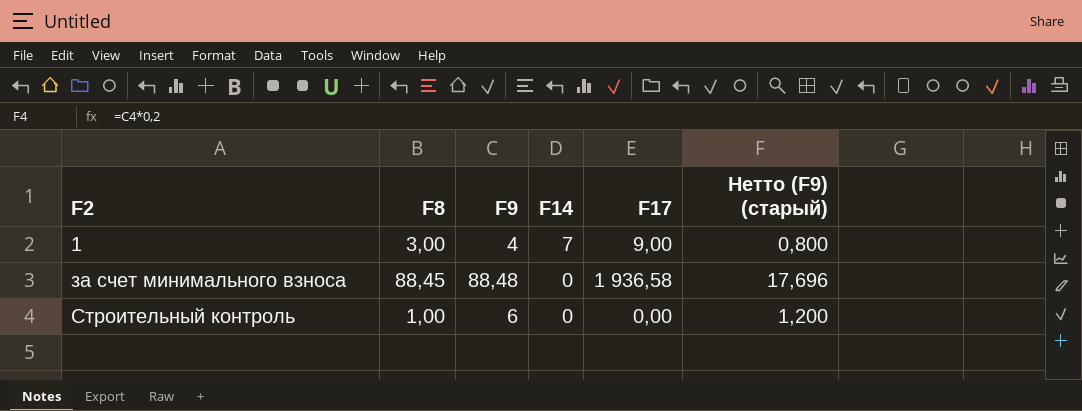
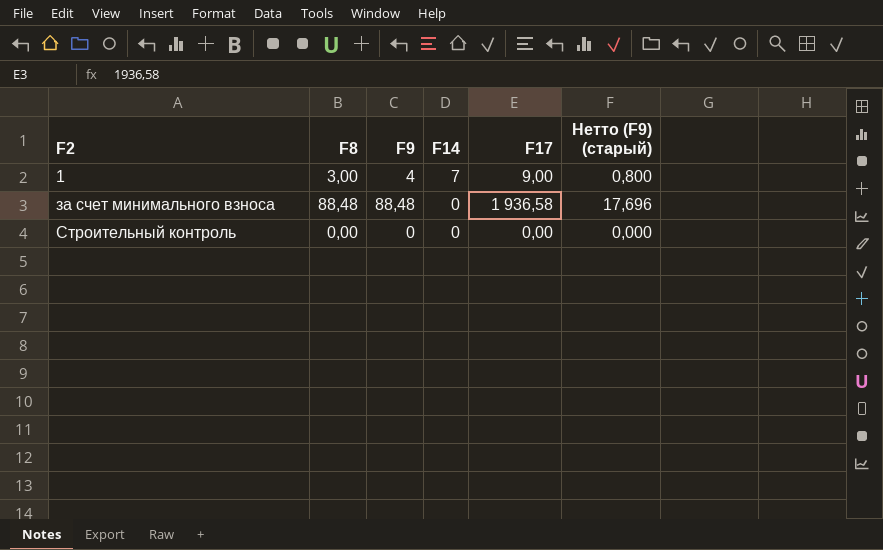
за счет минимального взноса | F8: 88,45 -> 88,48
Строительный контроль | F8: 1,00 -> 0,00
Строительный контроль | F9: 6 -> 0
Строительный контроль | Нетто (F9) (старый): 1,200 -> 0,000

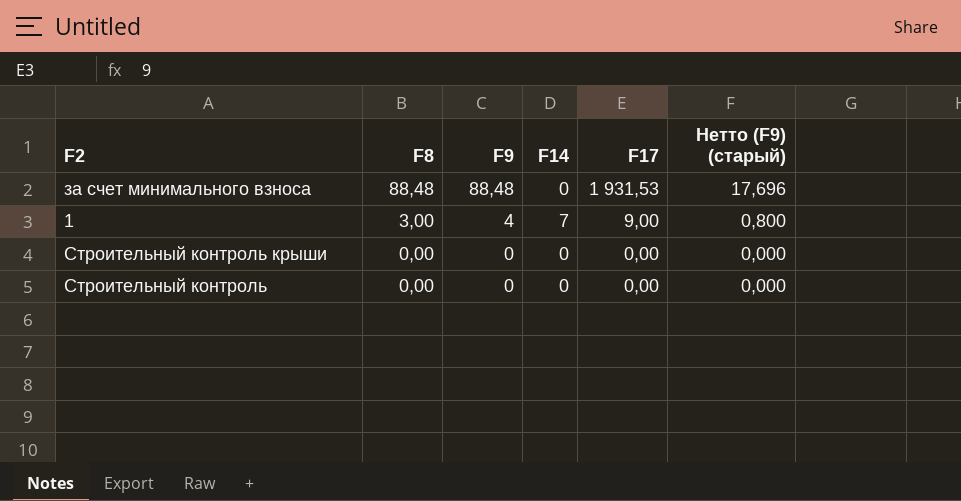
row order: F2 ascending -> F8 descending
за счет минимального взноса | F17: 1 936,58 -> 1 931,53
row Строительный контроль крыши: none -> 0,00 | 0 | 0 | 0,00 | 0,000

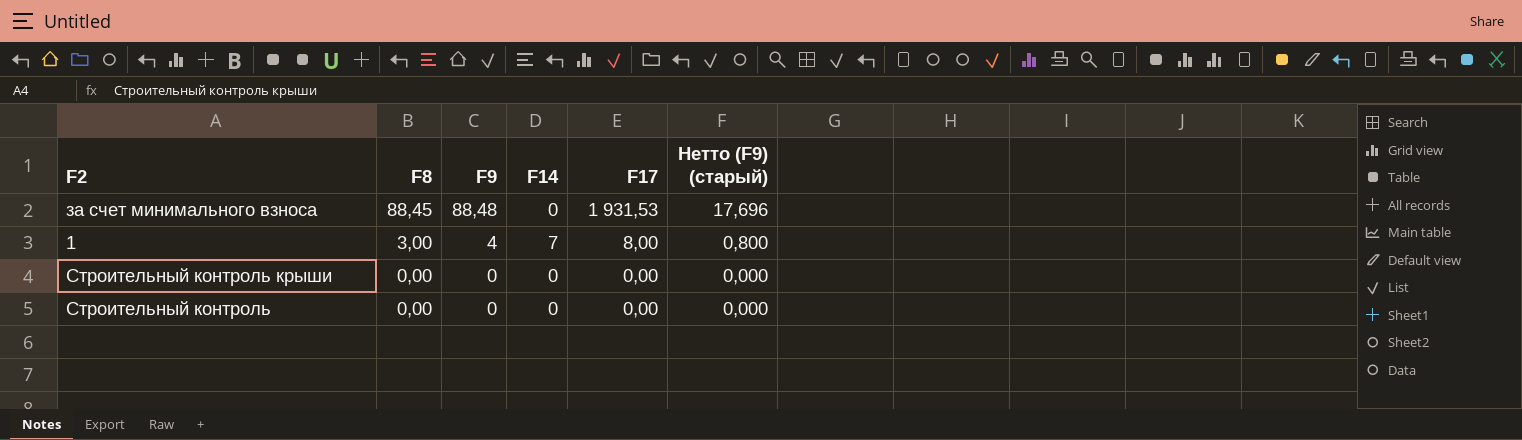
за счет минимального взноса | F8: 88,48 -> 88,45
1 | F17: 9,00 -> 8,00

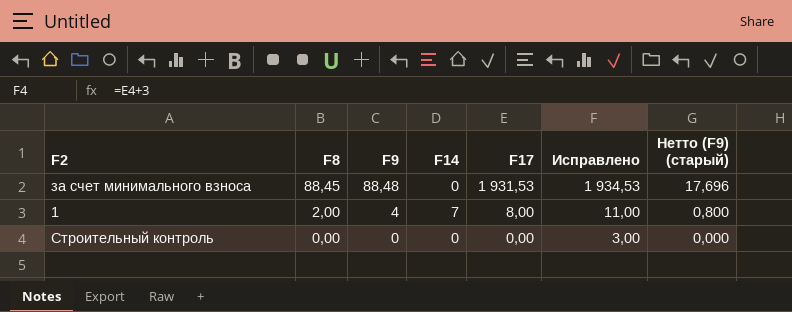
column Исправлено | formula: none -> [F17] + 3
row Строительный контроль крыши: 0,00 | 0 | 0 | 0,00 | 0,000 -> none
1 | F8: 3,00 -> 2,00

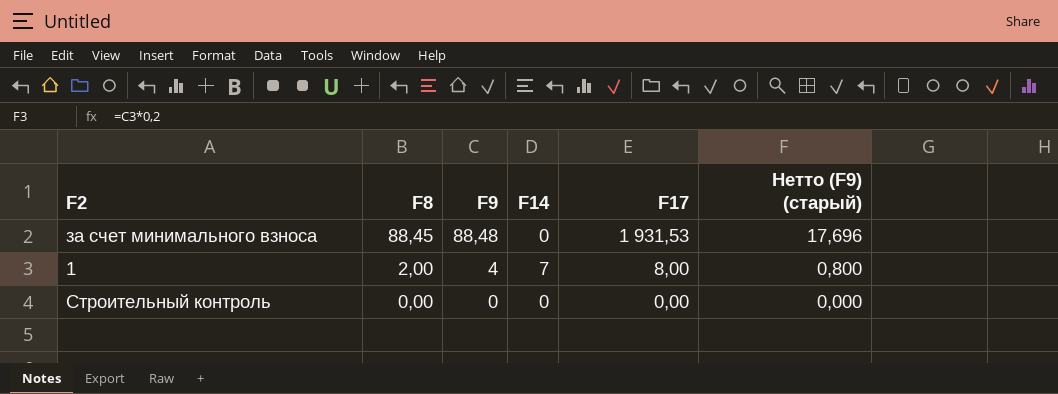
column Исправлено | formula: [F17] + 3 -> none

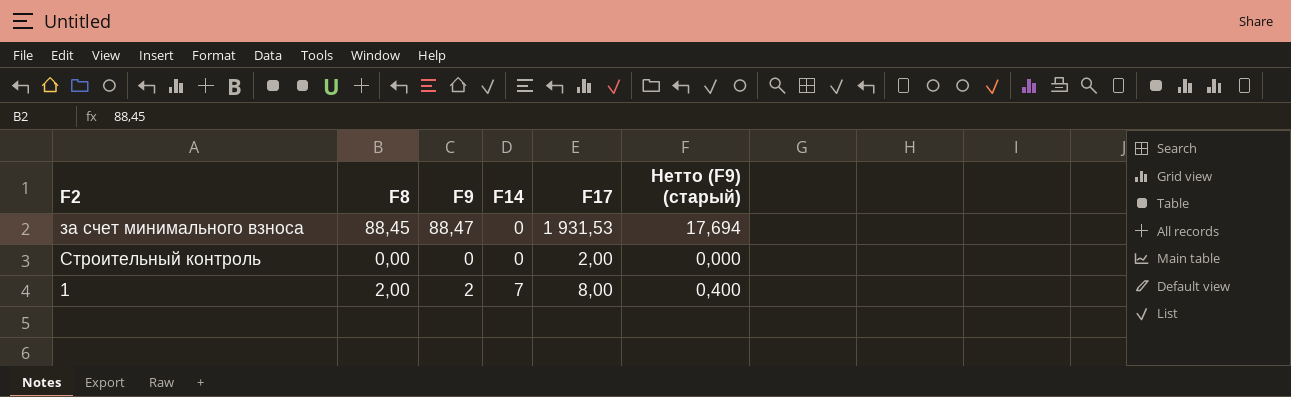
row order: F8 descending -> F14 ascending
за счет минимального взноса | F9: 88,48 -> 88,47
за счет минимального взноса | Нетто (F9) (старый): 17,696 -> 17,694
Строительный контроль | F17: 0,00 -> 2,00
1 | F9: 4 -> 2
1 | Нетто (F9) (старый): 0,800 -> 0,400

